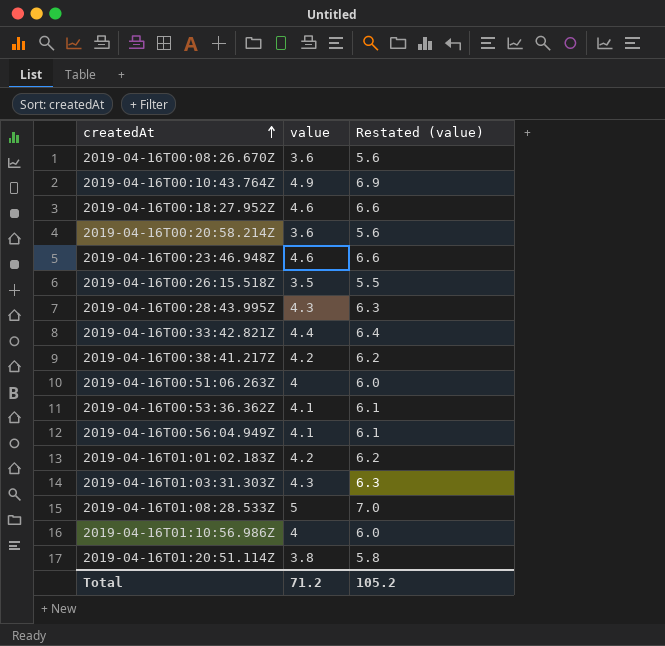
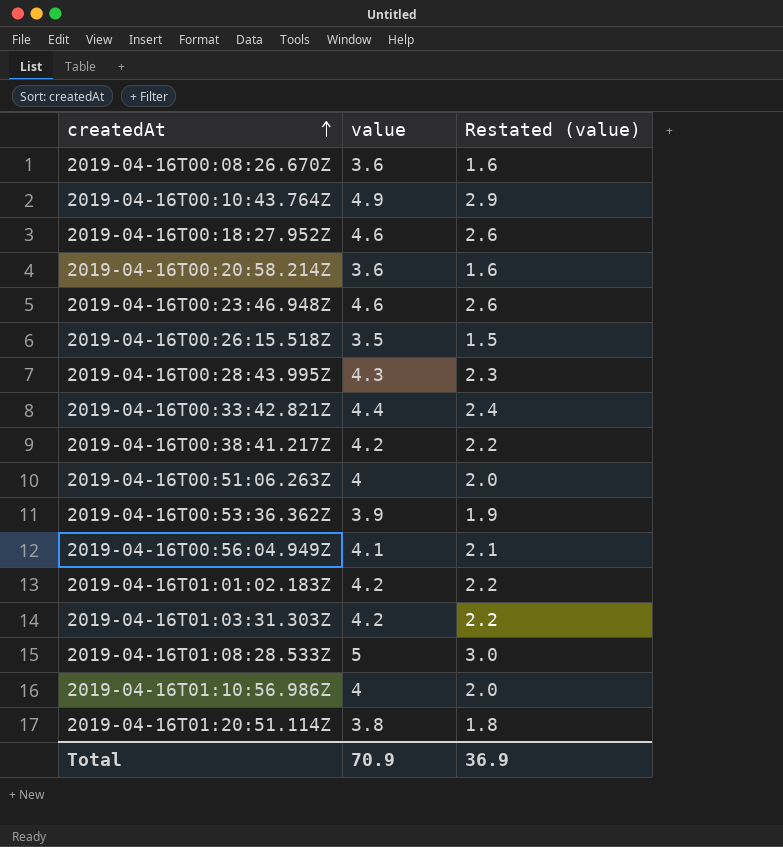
column Restated (value) | formula: [value] + 2 -> [value] - 2
2019-04-16T00:53:36.362Z | value: 4.1 -> 3.9
2019-04-16T01:03:31.303Z | value: 4.3 -> 4.2
Total | value: 71.2 -> 70.9
Total | Restated (value): 105.2 -> 36.9

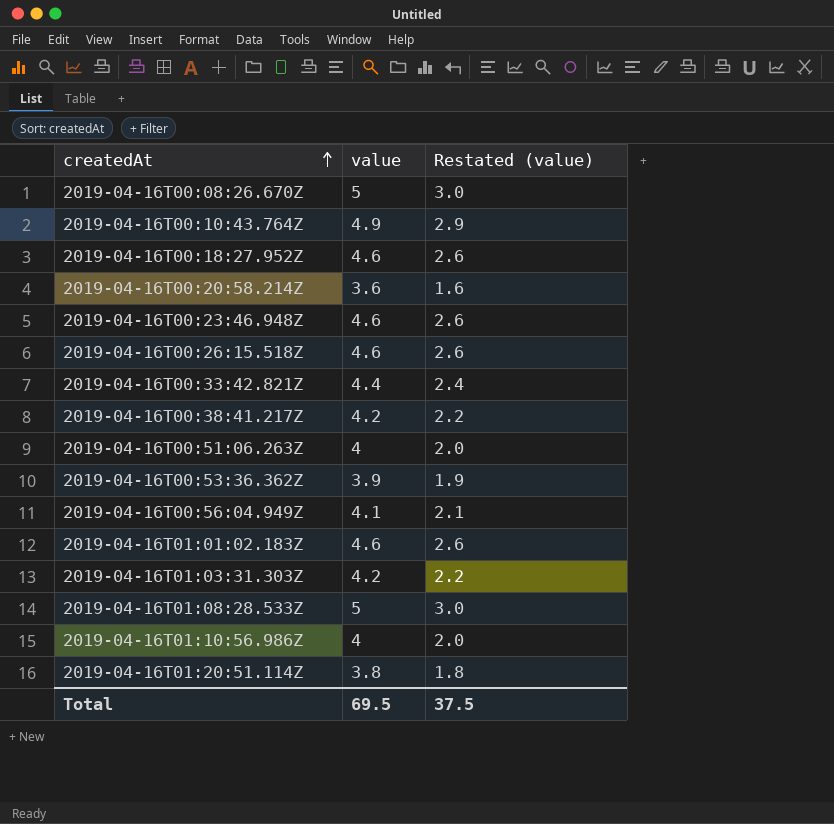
row 2019-04-16T00:28:43.995Z: 4.3 | 2.3 -> none
2019-04-16T00:08:26.670Z | value: 3.6 -> 5
2019-04-16T00:08:26.670Z | Restated (value): 1.6 -> 3.0
2019-04-16T00:26:15.518Z | value: 3.5 -> 4.6
2019-04-16T00:26:15.518Z | Restated (value): 1.5 -> 2.6
2019-04-16T01:01:02.183Z | value: 4.2 -> 4.6
2019-04-16T01:01:02.183Z | Restated (value): 2.2 -> 2.6
Total | value: 70.9 -> 69.5
Total | Restated (value): 36.9 -> 37.5

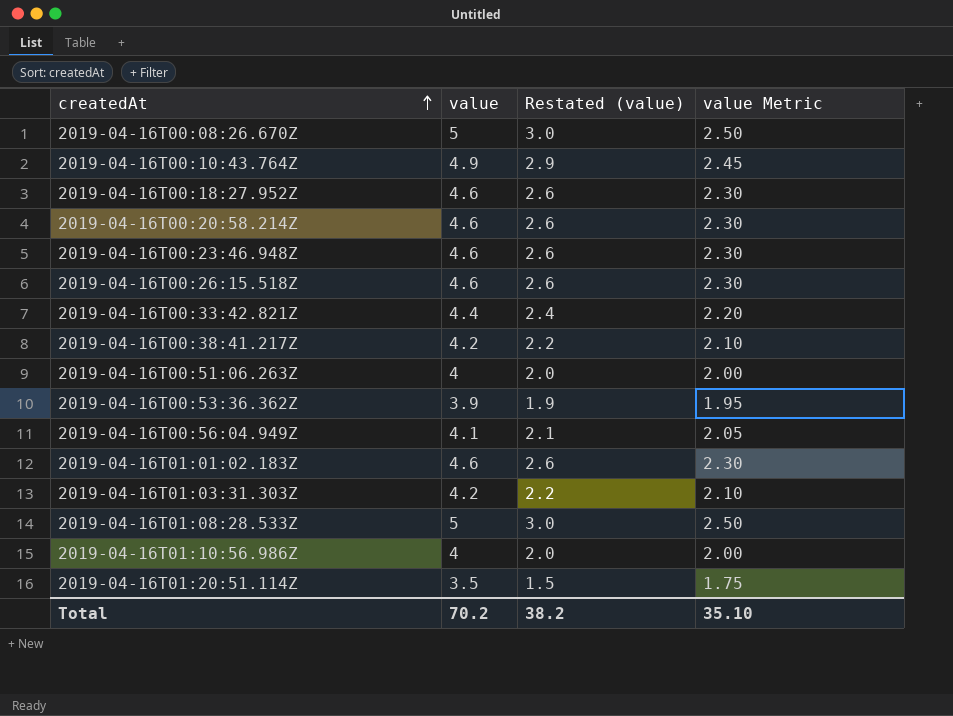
column value Metric | formula: none -> [value] * 0.5
2019-04-16T00:20:58.214Z | value: 3.6 -> 4.6
2019-04-16T00:20:58.214Z | Restated (value): 1.6 -> 2.6
2019-04-16T01:20:51.114Z | value: 3.8 -> 3.5
2019-04-16T01:20:51.114Z | Restated (value): 1.8 -> 1.5
Total | value: 69.5 -> 70.2
Total | Restated (value): 37.5 -> 38.2

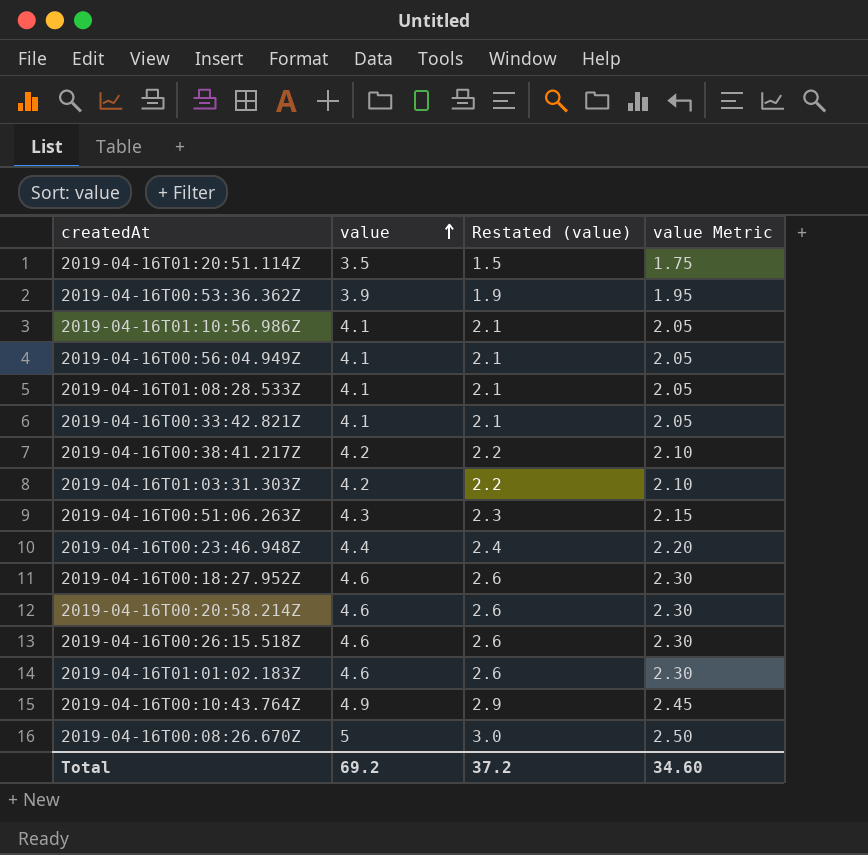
row order: createdAt ascending -> value ascending
2019-04-16T01:10:56.986Z | value: 4 -> 4.1
2019-04-16T01:10:56.986Z | Restated (value): 2.0 -> 2.1
2019-04-16T01:10:56.986Z | value Metric: 2.00 -> 2.05
2019-04-16T01:08:28.533Z | value: 5 -> 4.1
2019-04-16T01:08:28.533Z | Restated (value): 3.0 -> 2.1
2019-04-16T01:08:28.533Z | value Metric: 2.50 -> 2.05
2019-04-16T00:33:42.821Z | value: 4.4 -> 4.1
2019-04-16T00:33:42.821Z | Restated (value): 2.4 -> 2.1
2019-04-16T00:33:42.821Z | value Metric: 2.20 -> 2.05
2019-04-16T00:51:06.263Z | value: 4 -> 4.3
2019-04-16T00:51:06.263Z | Restated (value): 2.0 -> 2.3
2019-04-16T00:51:06.263Z | value Metric: 2.00 -> 2.15
2019-04-16T00:23:46.948Z | value: 4.6 -> 4.4
2019-04-16T00:23:46.948Z | Restated (value): 2.6 -> 2.4
2019-04-16T00:23:46.948Z | value Metric: 2.30 -> 2.20
Total | value: 70.2 -> 69.2
Total | Restated (value): 38.2 -> 37.2
Total | value Metric: 35.10 -> 34.60

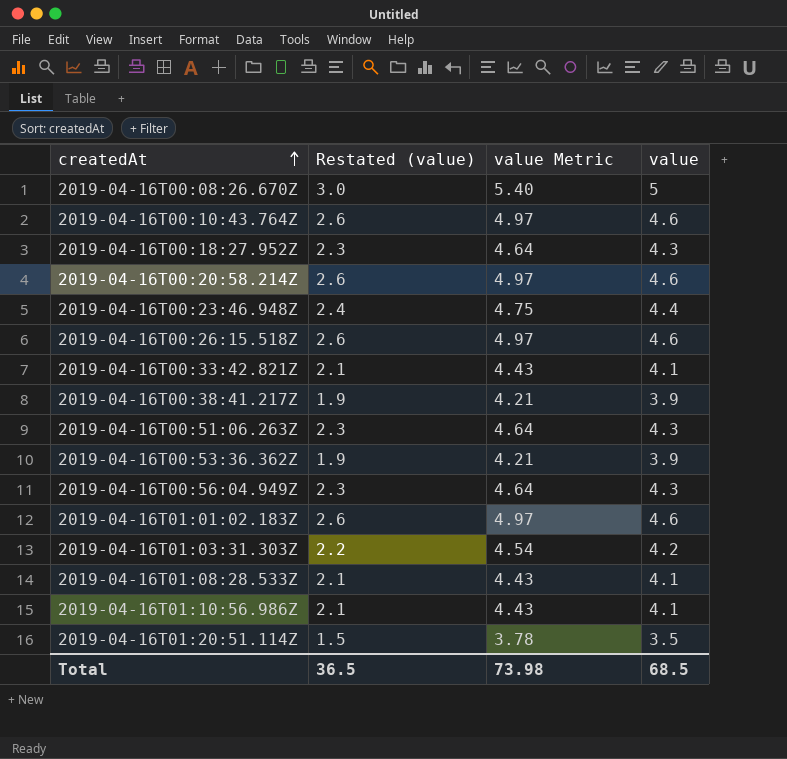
row order: value ascending -> createdAt ascending
column value Metric | formula: [value] * 0.5 -> [value] * 1.08
column value | position: 2 -> 4
2019-04-16T00:10:43.764Z | Restated (value): 2.9 -> 2.6
2019-04-16T00:10:43.764Z | value: 4.9 -> 4.6
2019-04-16T00:18:27.952Z | Restated (value): 2.6 -> 2.3
2019-04-16T00:18:27.952Z | value: 4.6 -> 4.3
2019-04-16T00:38:41.217Z | Restated (value): 2.2 -> 1.9
2019-04-16T00:38:41.217Z | value: 4.2 -> 3.9
2019-04-16T00:56:04.949Z | Restated (value): 2.1 -> 2.3
2019-04-16T00:56:04.949Z | value: 4.1 -> 4.3
Total | Restated (value): 37.2 -> 36.5
Total | value Metric: 34.60 -> 73.98
Total | value: 69.2 -> 68.5

